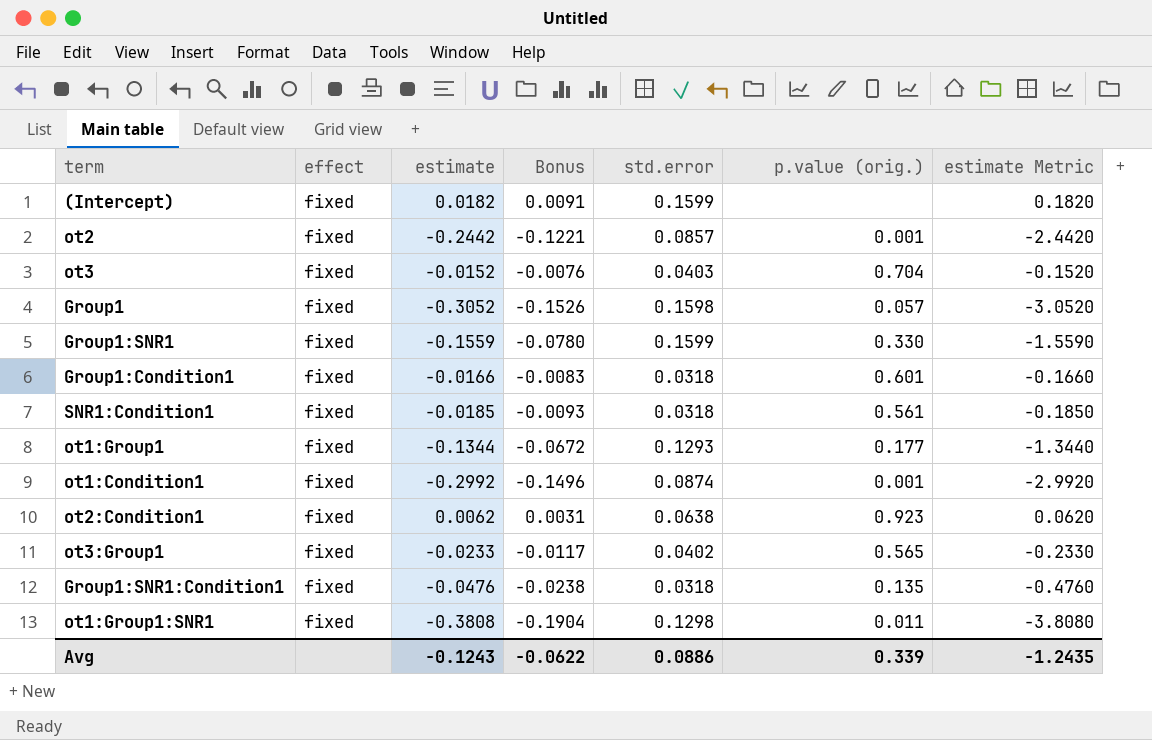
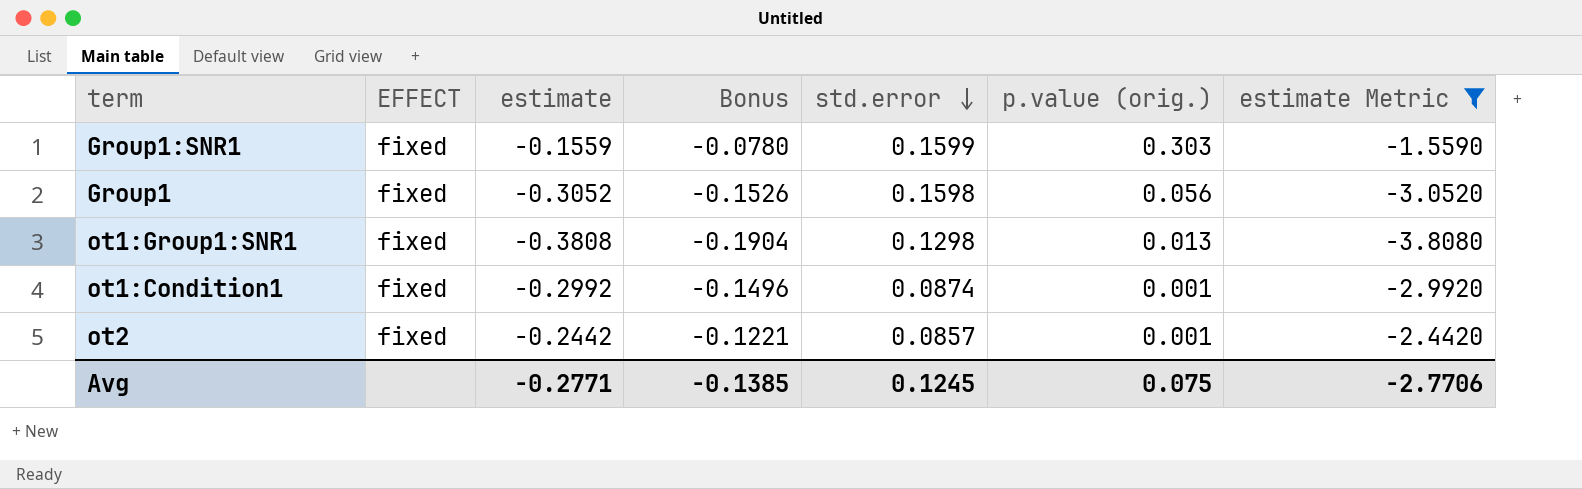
filter: none -> estimate Metric <= -1.5590
row order: none -> std.error descending
column name: effect -> EFFECT
Group1:SNR1 | p.value (orig.): 0.330 -> 0.303
Group1 | p.value (orig.): 0.057 -> 0.056
ot1:Group1:SNR1 | p.value (orig.): 0.011 -> 0.013
Avg | estimate: -0.1243 -> -0.2771
Avg | Bonus: -0.0622 -> -0.1385
Avg | std.error: 0.0886 -> 0.1245
Avg | p.value (orig.): 0.339 -> 0.075
Avg | estimate Metric: -1.2435 -> -2.7706

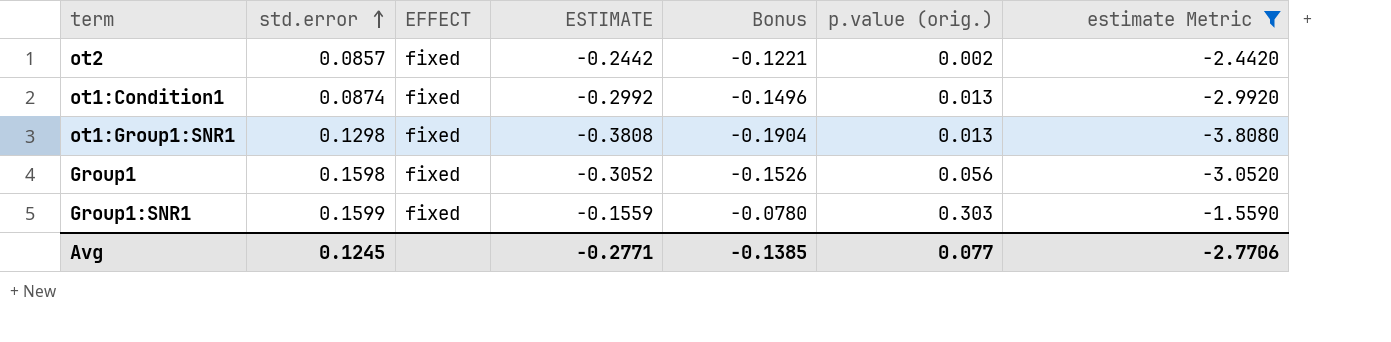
row order: std.error descending -> std.error ascending
column std.error | position: 5 -> 2
column name: estimate -> ESTIMATE
ot2 | p.value (orig.): 0.001 -> 0.002
ot1:Condition1 | p.value (orig.): 0.001 -> 0.013
Avg | p.value (orig.): 0.075 -> 0.077

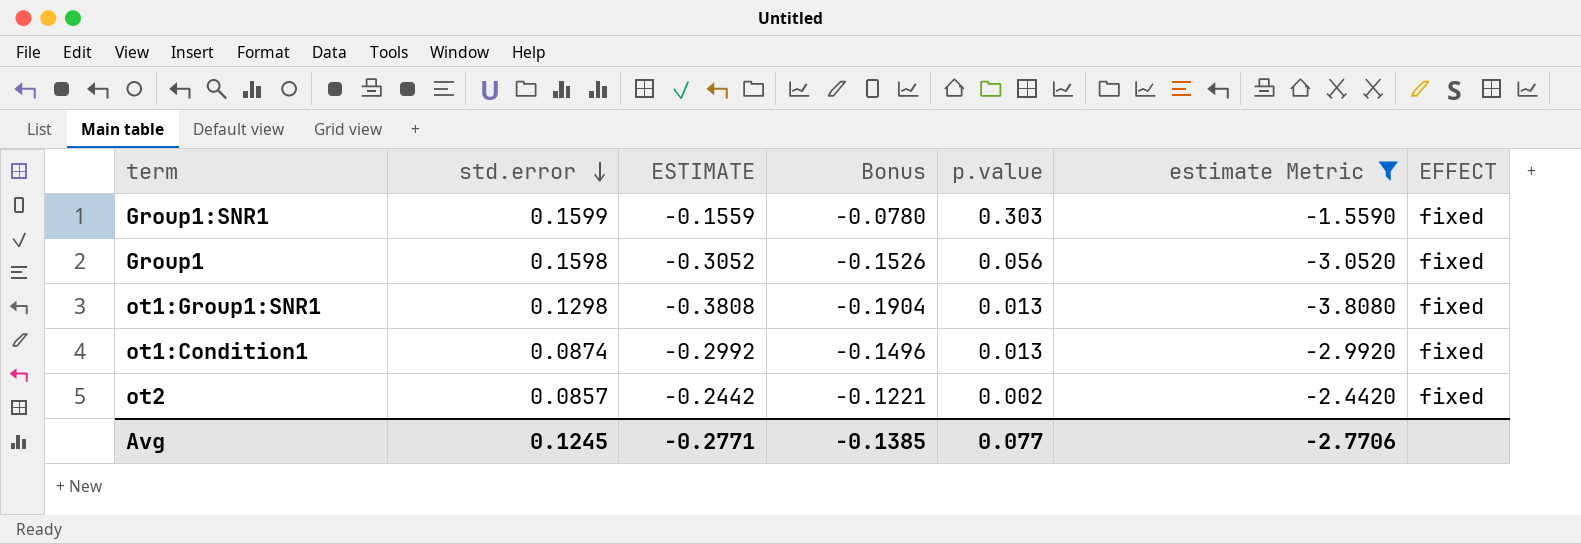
row order: std.error ascending -> std.error descending
column name: p.value (orig.) -> p.value
column EFFECT | position: 3 -> 7

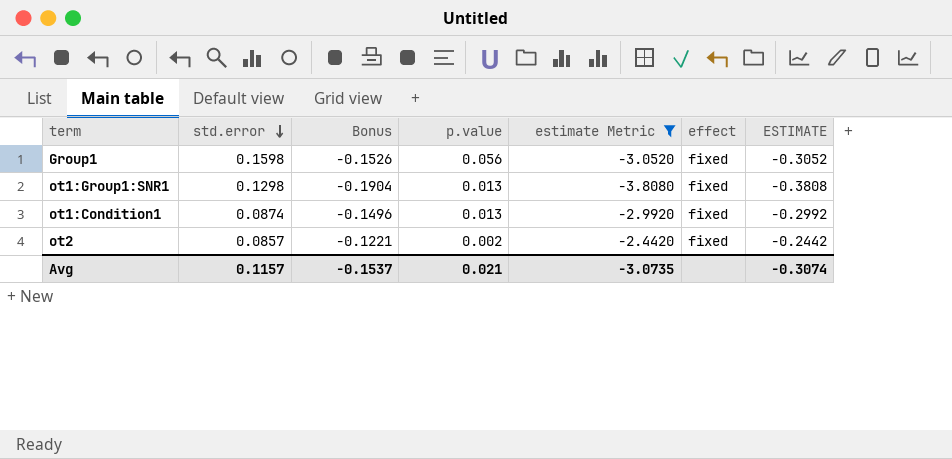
column name: EFFECT -> effect
column ESTIMATE | position: 3 -> 7
row Group1:SNR1: 0.1599 | -0.1559 | -0.0780 | 0.303 | -1.5590 | fixed -> none
Avg | std.error: 0.1245 -> 0.1157
Avg | Bonus: -0.1385 -> -0.1537
Avg | p.value: 0.077 -> 0.021
Avg | estimate Metric: -2.7706 -> -3.0735
Avg | ESTIMATE: -0.2771 -> -0.3074

